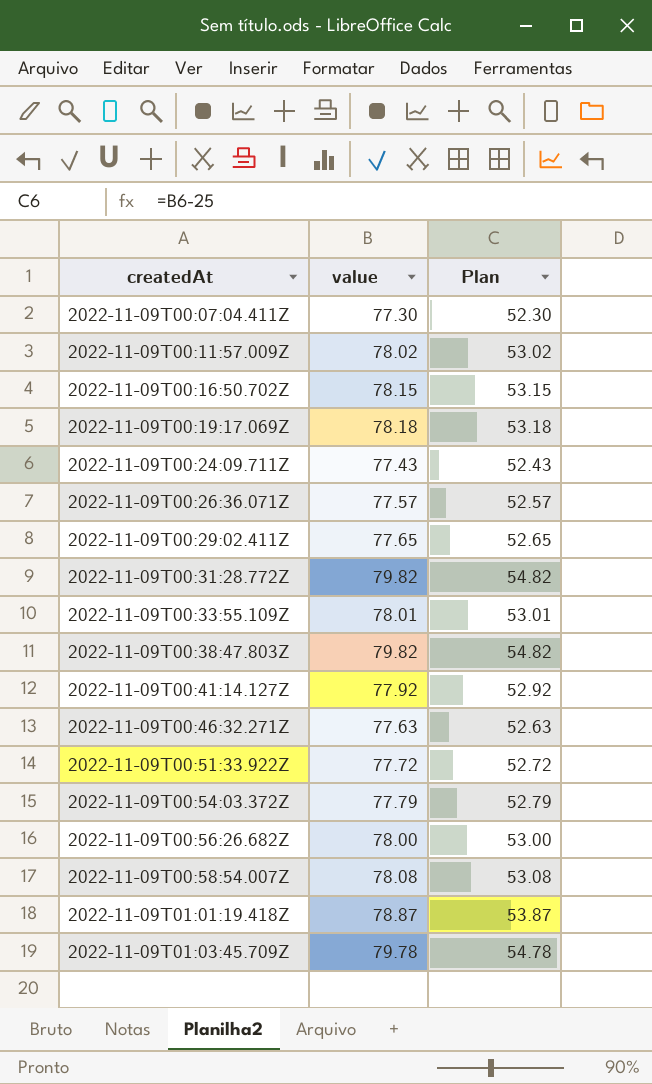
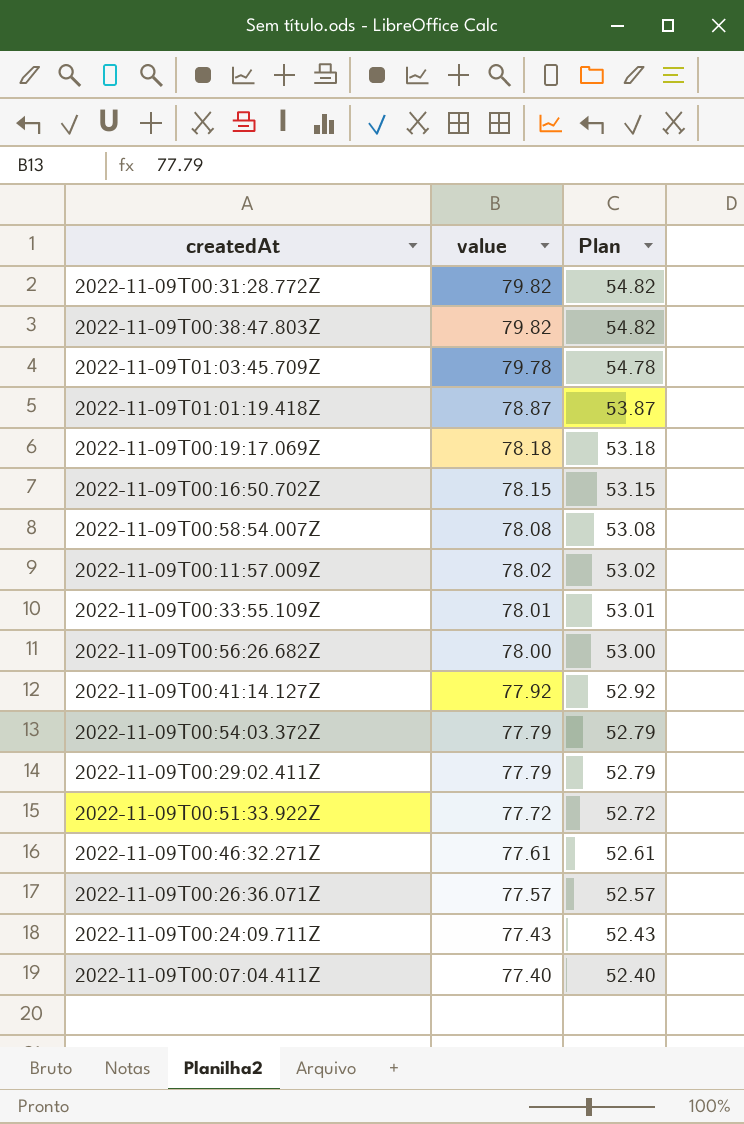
row order: createdAt ascending -> value descending
2022-11-09T00:29:02.411Z | value: 77.65 -> 77.79
2022-11-09T00:29:02.411Z | Plan: 52.65 -> 52.79
2022-11-09T00:46:32.271Z | value: 77.63 -> 77.61
2022-11-09T00:46:32.271Z | Plan: 52.63 -> 52.61
2022-11-09T00:07:04.411Z | value: 77.30 -> 77.40
2022-11-09T00:07:04.411Z | Plan: 52.30 -> 52.40

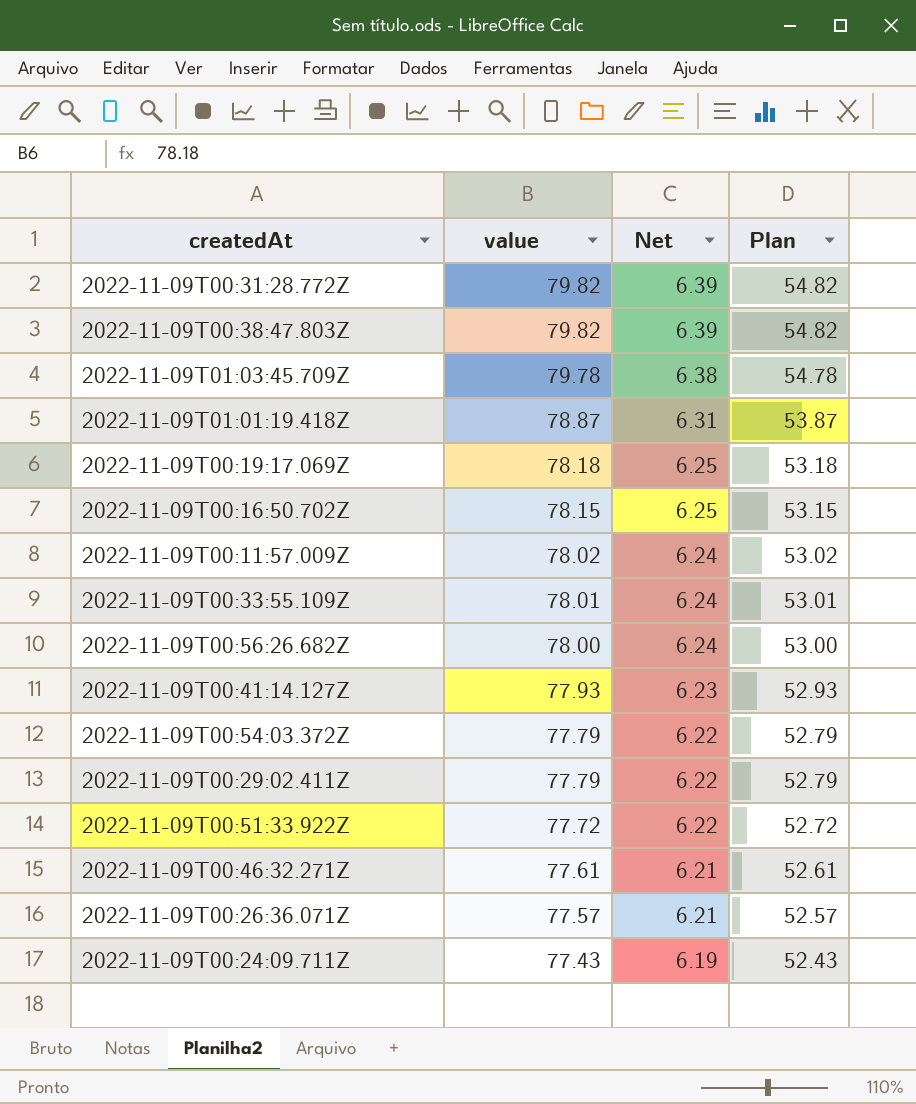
column Net | formula: none -> [value] * 0.08
row 2022-11-09T00:58:54.007Z: 78.08 | 53.08 -> none
row 2022-11-09T00:07:04.411Z: 77.40 | 52.40 -> none
2022-11-09T00:41:14.127Z | value: 77.92 -> 77.93
2022-11-09T00:41:14.127Z | Plan: 52.92 -> 52.93

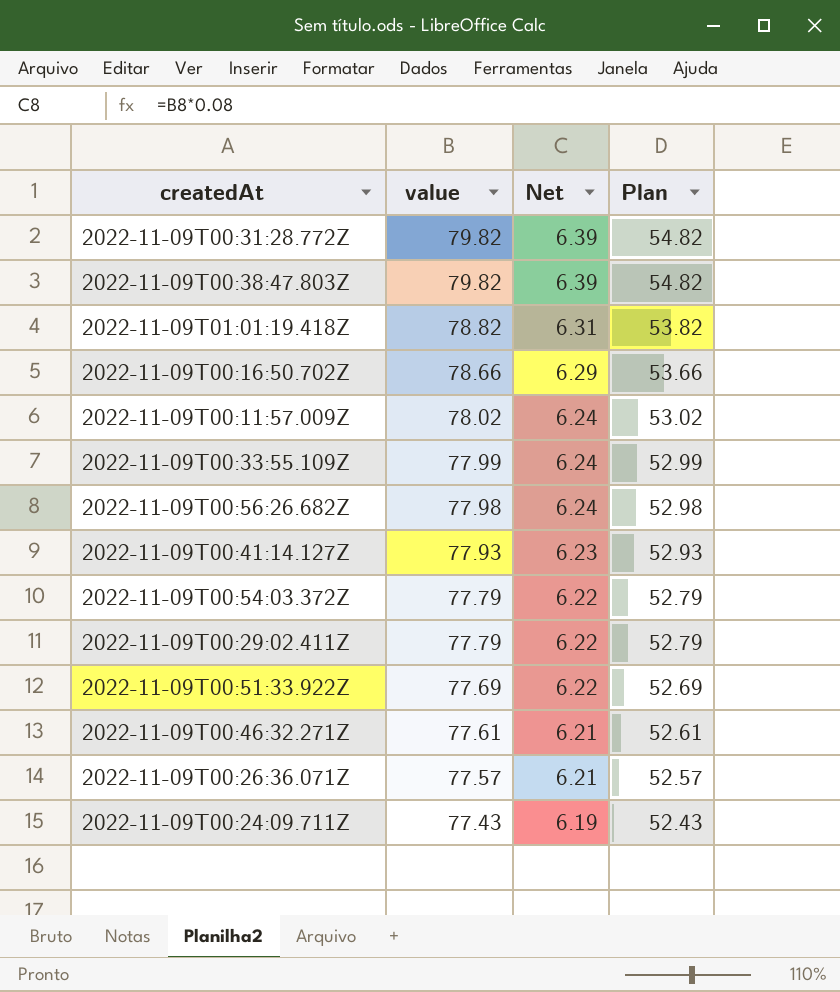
row 2022-11-09T01:03:45.709Z: 79.78 | 6.38 | 54.78 -> none
row 2022-11-09T00:19:17.069Z: 78.18 | 6.25 | 53.18 -> none
2022-11-09T01:01:19.418Z | value: 78.87 -> 78.82
2022-11-09T01:01:19.418Z | Plan: 53.87 -> 53.82
2022-11-09T00:16:50.702Z | value: 78.15 -> 78.66
2022-11-09T00:16:50.702Z | Net: 6.25 -> 6.29
2022-11-09T00:16:50.702Z | Plan: 53.15 -> 53.66
2022-11-09T00:33:55.109Z | value: 78.01 -> 77.99
2022-11-09T00:33:55.109Z | Plan: 53.01 -> 52.99
2022-11-09T00:56:26.682Z | value: 78.00 -> 77.98
2022-11-09T00:56:26.682Z | Plan: 53.00 -> 52.98
2022-11-09T00:51:33.922Z | value: 77.72 -> 77.69
2022-11-09T00:51:33.922Z | Plan: 52.72 -> 52.69

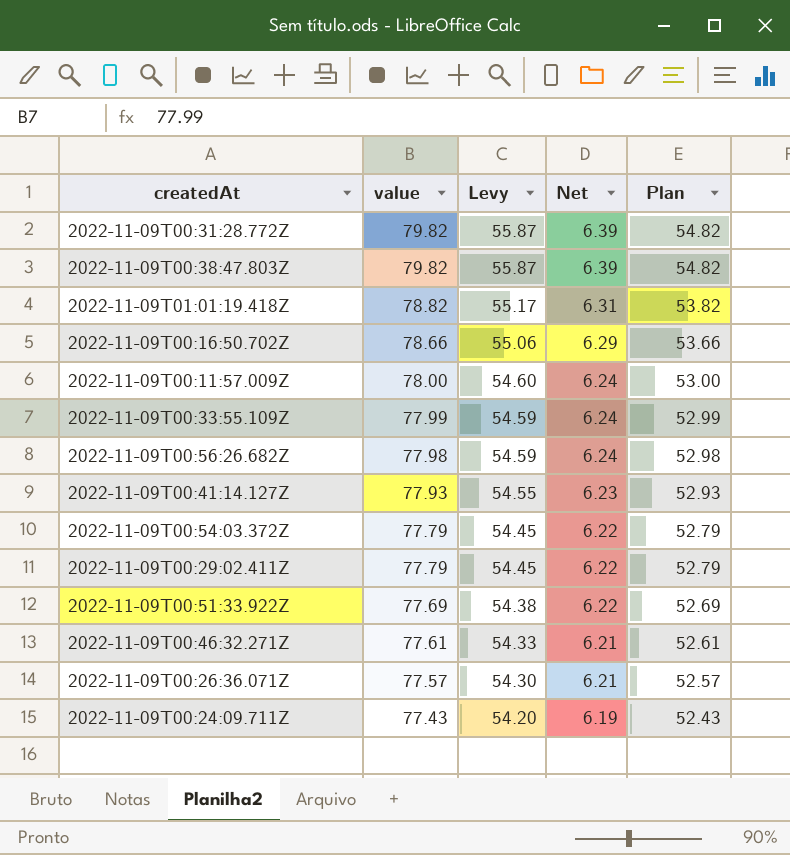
column Levy | formula: none -> [value] * 0.7
2022-11-09T00:11:57.009Z | value: 78.02 -> 78.00
2022-11-09T00:11:57.009Z | Plan: 53.02 -> 53.00

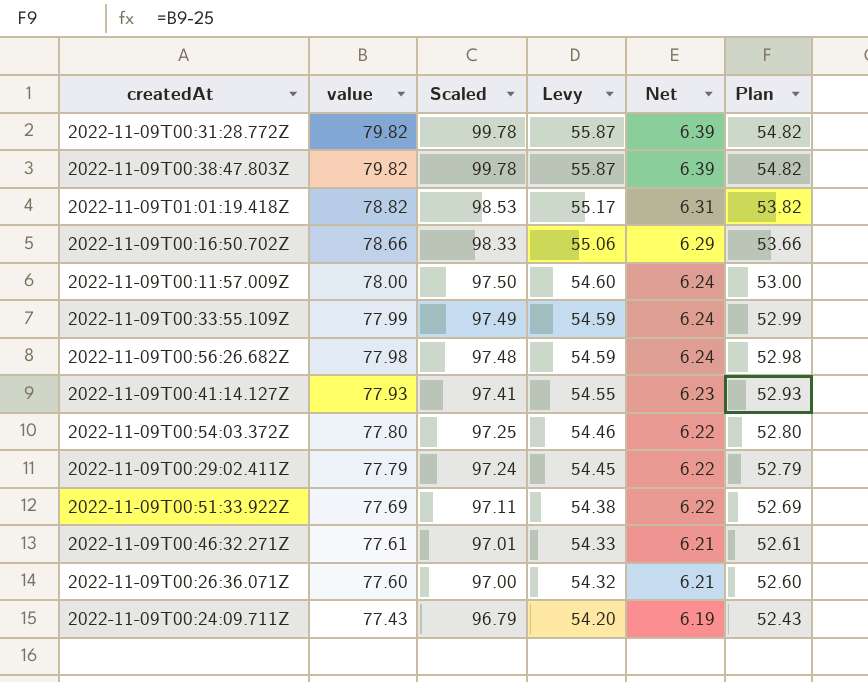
column Scaled | formula: none -> [value] * 1.25
2022-11-09T00:54:03.372Z | value: 77.79 -> 77.80
2022-11-09T00:54:03.372Z | Levy: 54.45 -> 54.46
2022-11-09T00:54:03.372Z | Plan: 52.79 -> 52.80
2022-11-09T00:26:36.071Z | value: 77.57 -> 77.60
2022-11-09T00:26:36.071Z | Levy: 54.30 -> 54.32
2022-11-09T00:26:36.071Z | Plan: 52.57 -> 52.60

